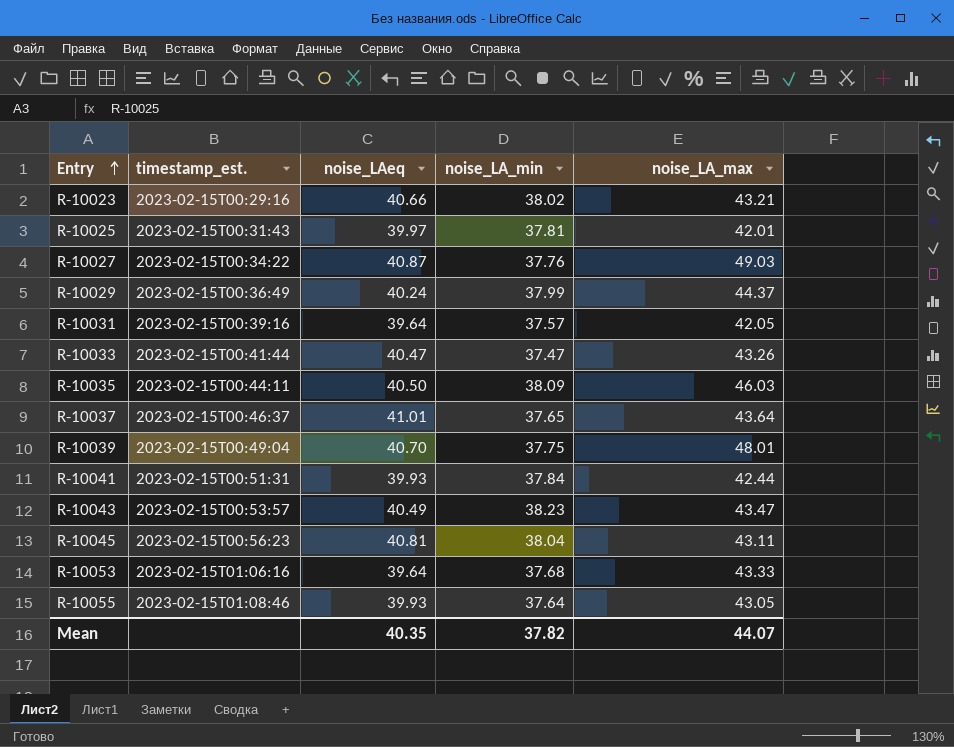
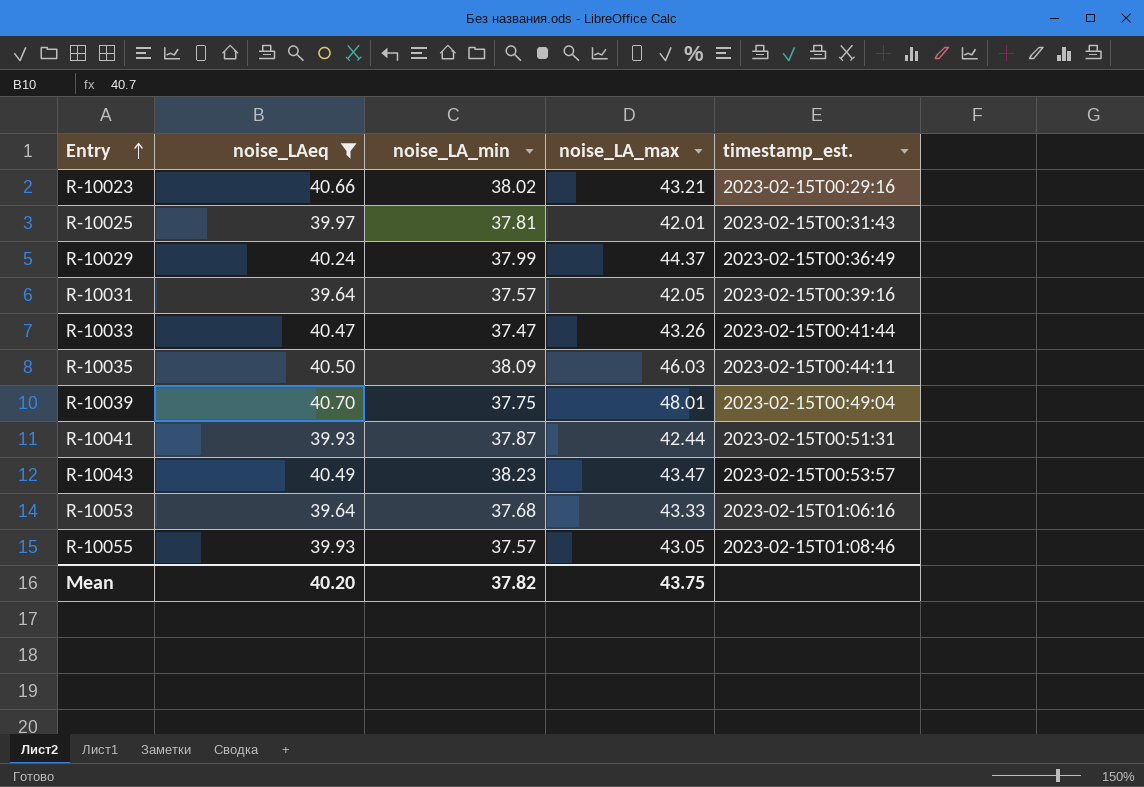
filter: none -> noise_LAeq <= 40.70
column timestamp_est. | position: 2 -> 5
R-10041 | noise_LA_min: 37.84 -> 37.87
R-10055 | noise_LA_min: 37.64 -> 37.57
Mean | noise_LAeq: 40.35 -> 40.20
Mean | noise_LA_max: 44.07 -> 43.75

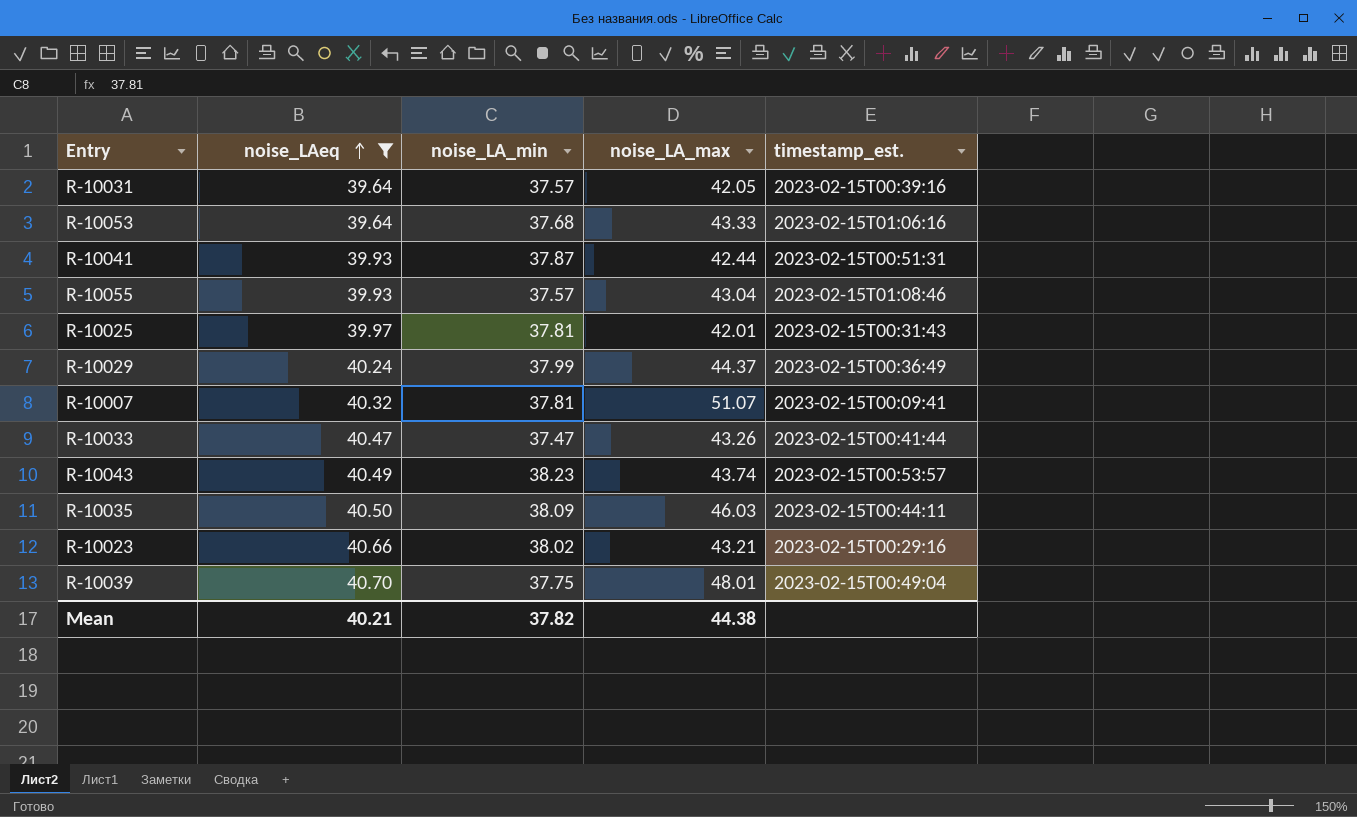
row order: Entry ascending -> noise_LAeq ascending
R-10055 | noise_LA_max: 43.05 -> 43.04
row R-10007: none -> 40.32 | 37.81 | 51.07 | 2023-02-15T00:09:41
R-10043 | noise_LA_max: 43.47 -> 43.74
Mean | noise_LAeq: 40.20 -> 40.21
Mean | noise_LA_max: 43.75 -> 44.38

